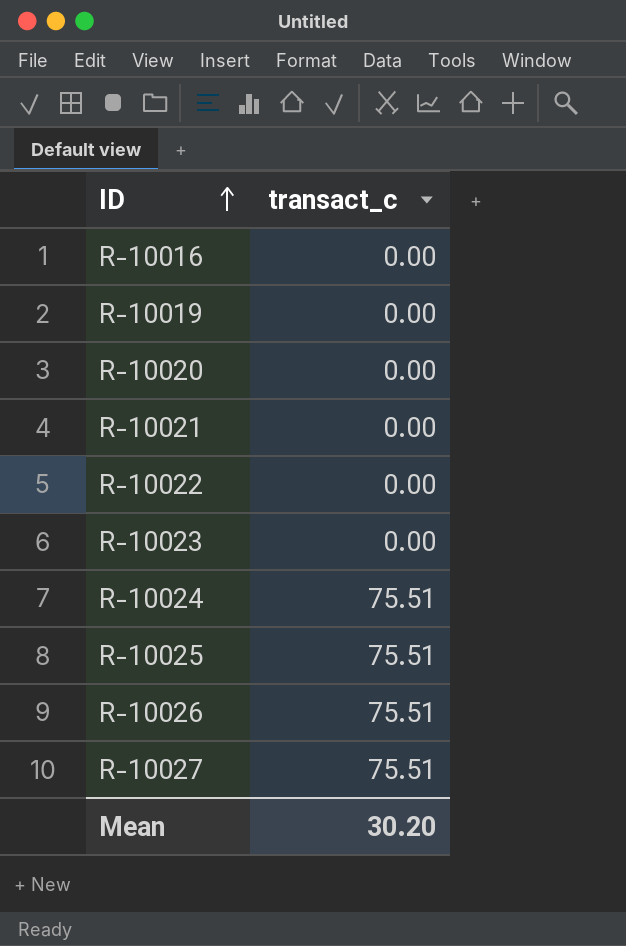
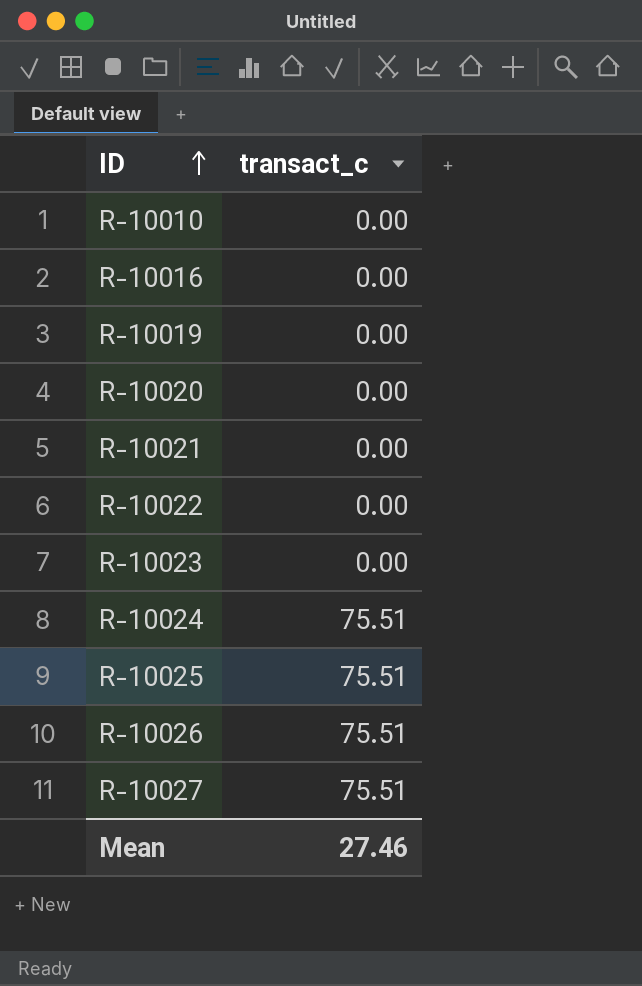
row R-10010: none -> 0.00
Mean | transact_c: 30.20 -> 27.46

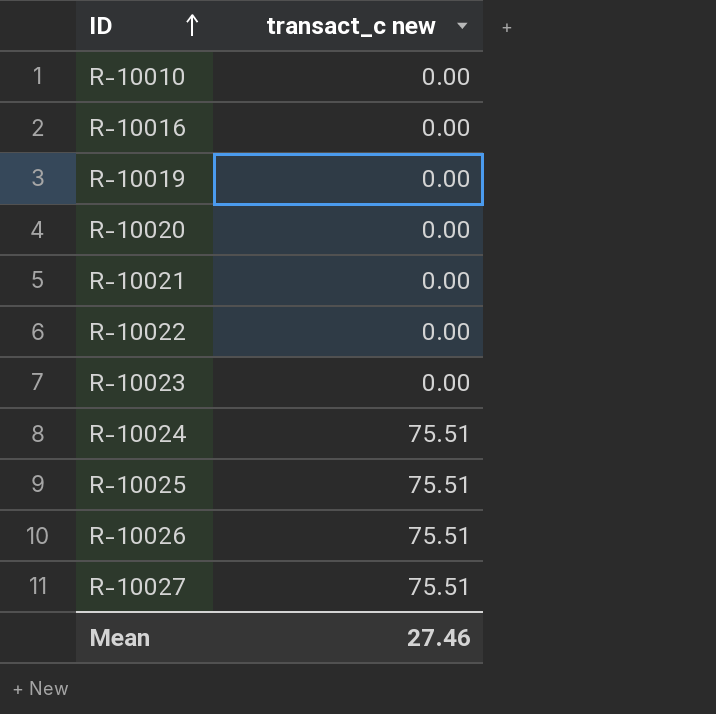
column name: transact_c -> transact_c new

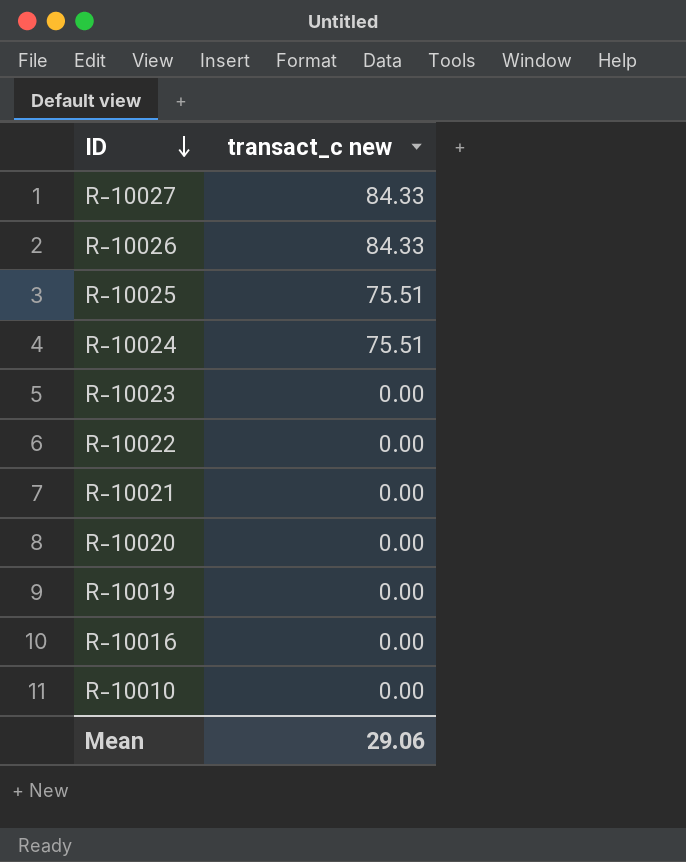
row order: ID ascending -> ID descending
R-10027 | transact_c new: 75.51 -> 84.33
R-10026 | transact_c new: 75.51 -> 84.33
Mean | transact_c new: 27.46 -> 29.06

